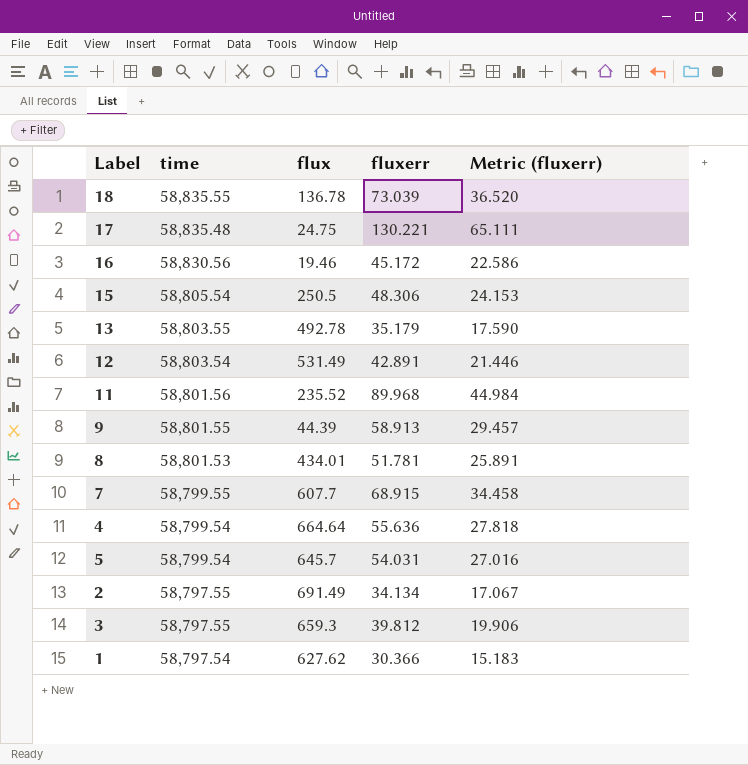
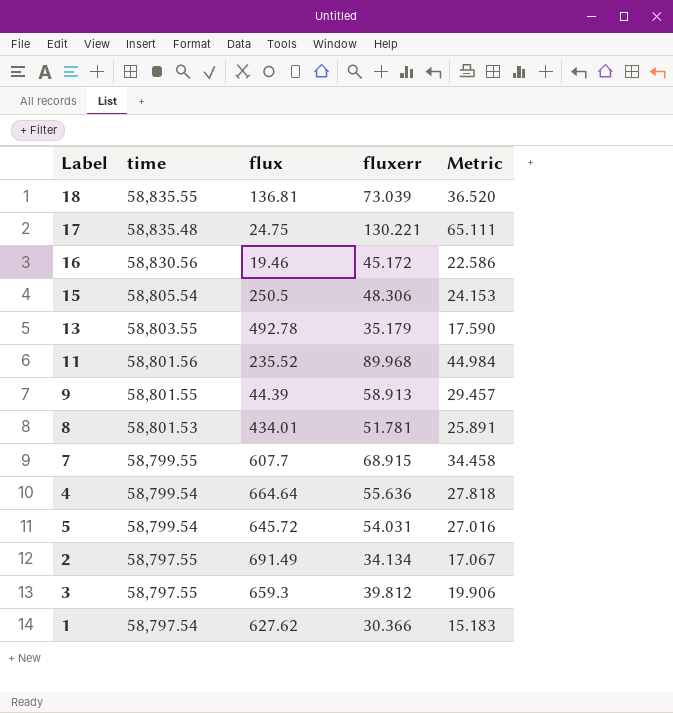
column name: Metric (fluxerr) -> Metric
row 12: 58,803.54 | 531.49 | 42.891 | 21.446 -> none
18 | flux: 136.78 -> 136.81
5 | flux: 645.7 -> 645.72

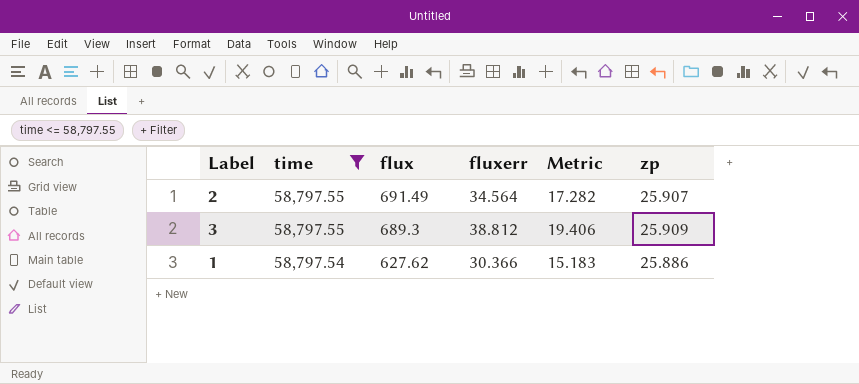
filter: none -> time <= 58,797.55
column zp | position: none -> 6
2 | fluxerr: 34.134 -> 34.564
2 | Metric: 17.067 -> 17.282
3 | flux: 659.3 -> 689.3
3 | fluxerr: 39.812 -> 38.812
3 | Metric: 19.906 -> 19.406

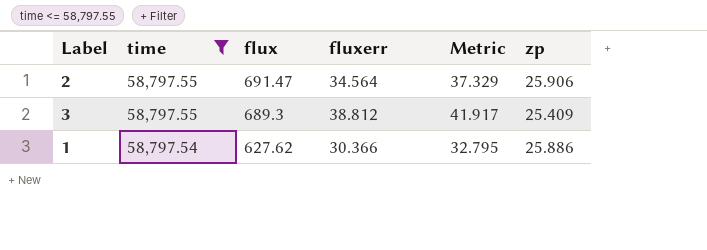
column Metric | formula: [fluxerr] * 0.5 -> [fluxerr] * 1.08
2 | flux: 691.49 -> 691.47
2 | zp: 25.907 -> 25.906
3 | zp: 25.909 -> 25.409

